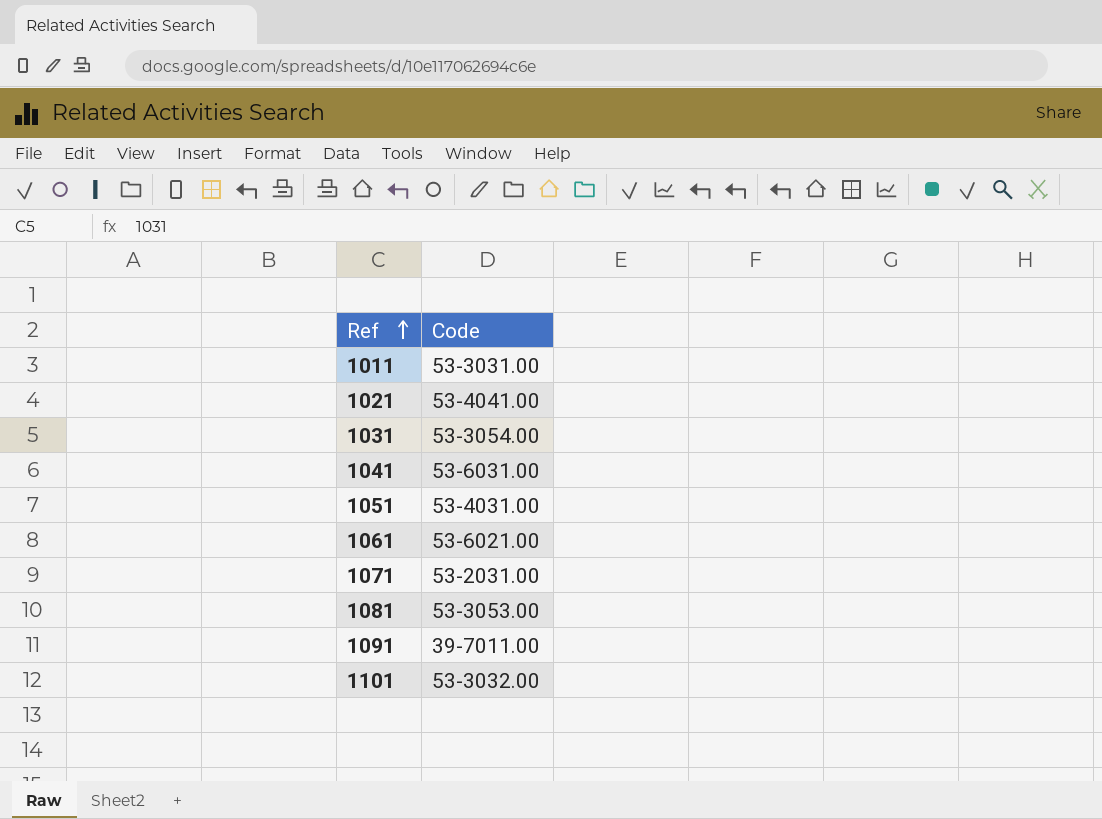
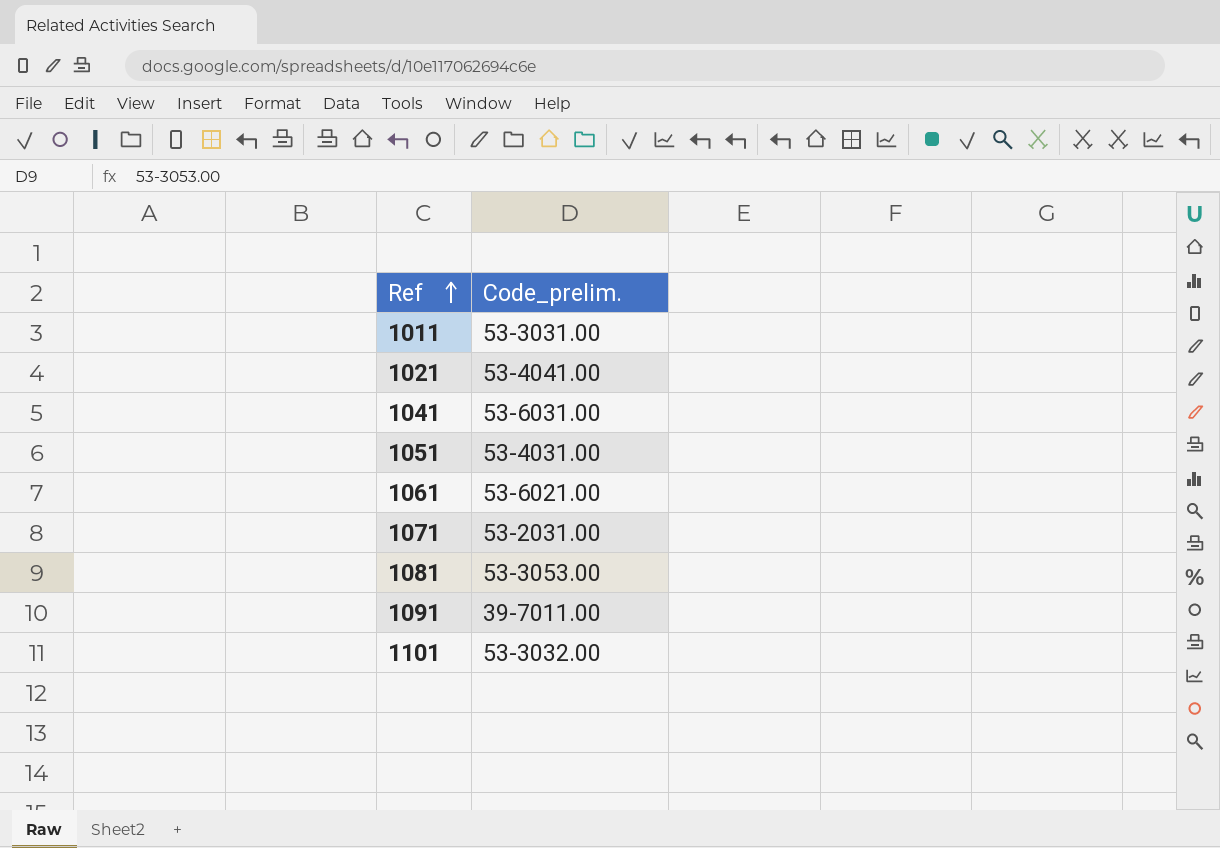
column name: Code -> Code_prelim.
row 1031: 53-3054.00 -> none

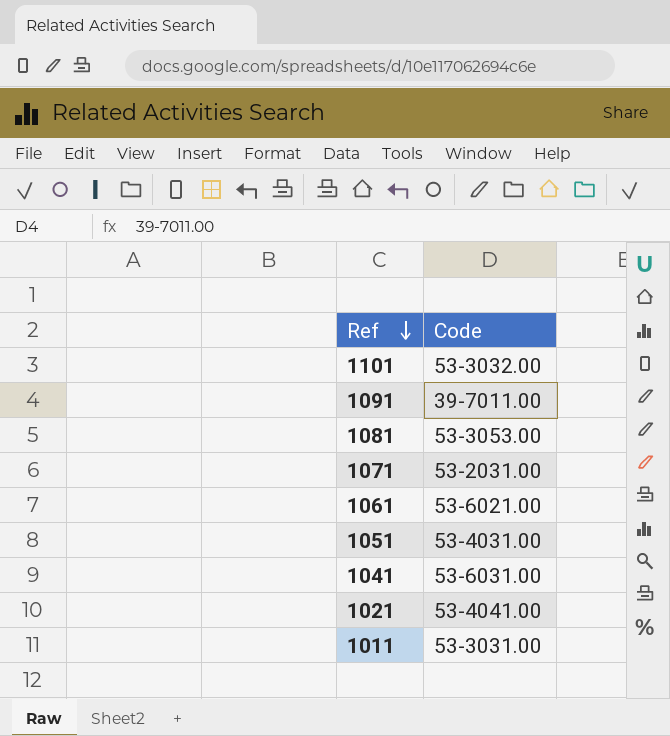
row order: Ref ascending -> Ref descending
column name: Code_prelim. -> Code

